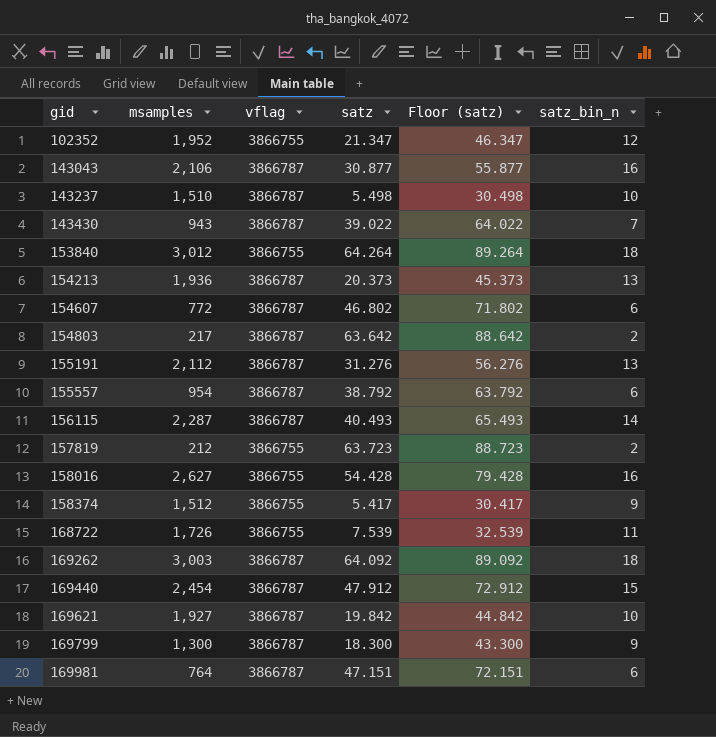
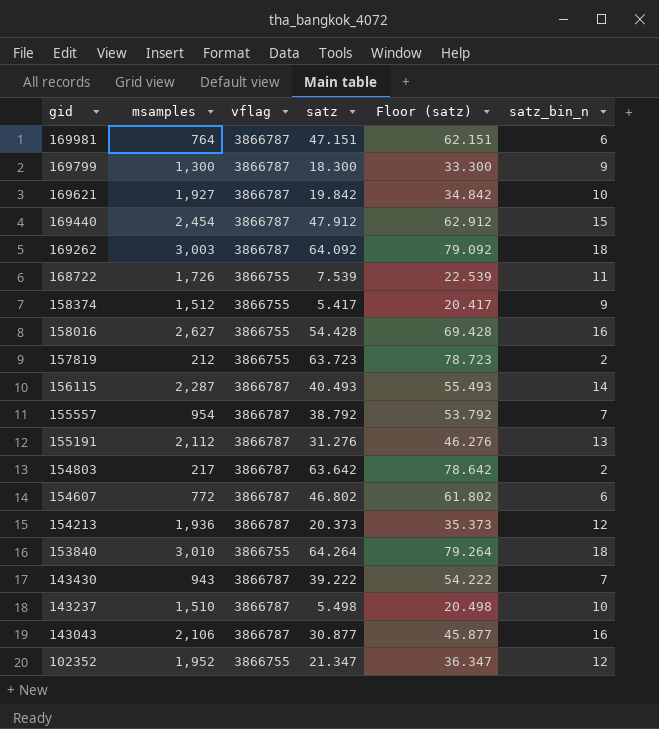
row order: gid ascending -> gid descending
column Floor (satz) | formula: [satz] + 25 -> [satz] + 15
155557 | satz_bin_n: 6 -> 7
154213 | satz_bin_n: 13 -> 12
153840 | msamples: 3,012 -> 3,010
143430 | satz: 39.022 -> 39.222

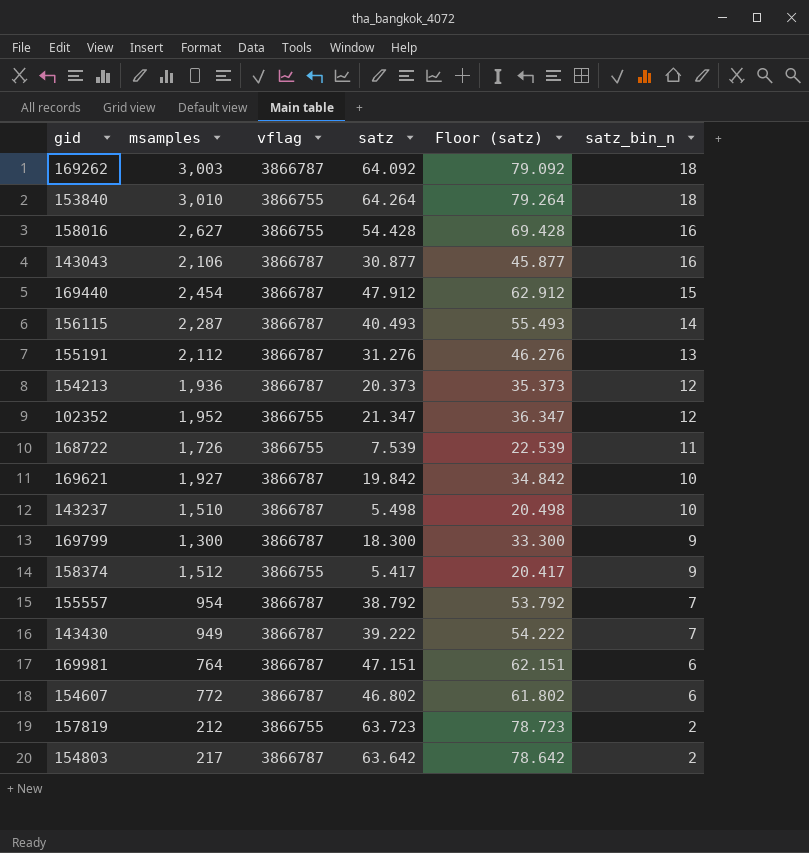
row order: gid descending -> satz_bin_n descending
143430 | msamples: 943 -> 949

